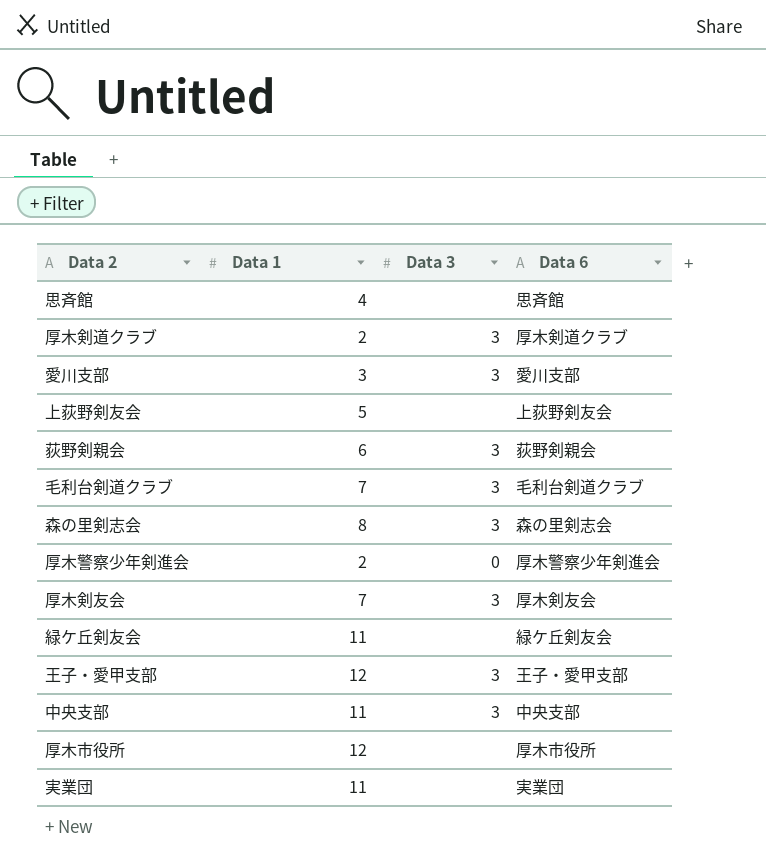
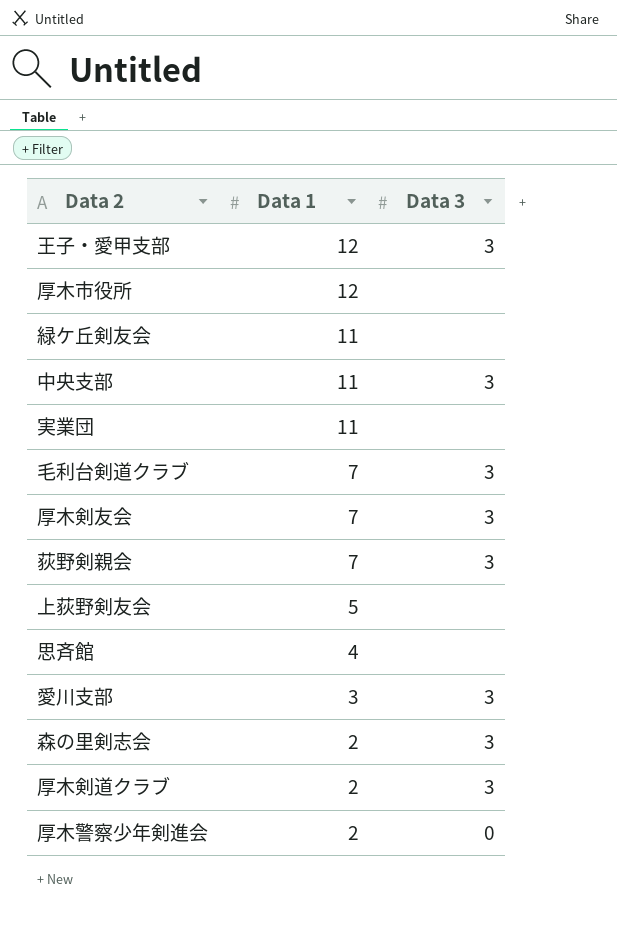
row order: none -> Data 1 descending
column Data 6 | position: 4 -> none
荻野剣親会 | Data 1: 6 -> 7
森の里剣志会 | Data 1: 8 -> 2

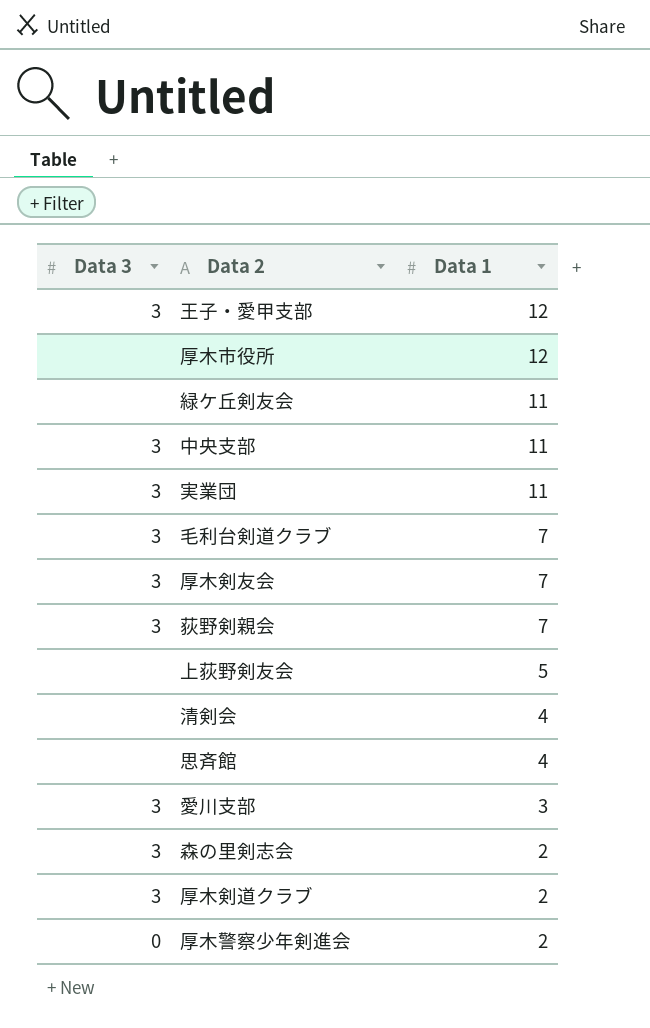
column Data 3 | position: 3 -> 1
実業団 | Data 3: none -> 3
row 清剣会: none -> none | 4

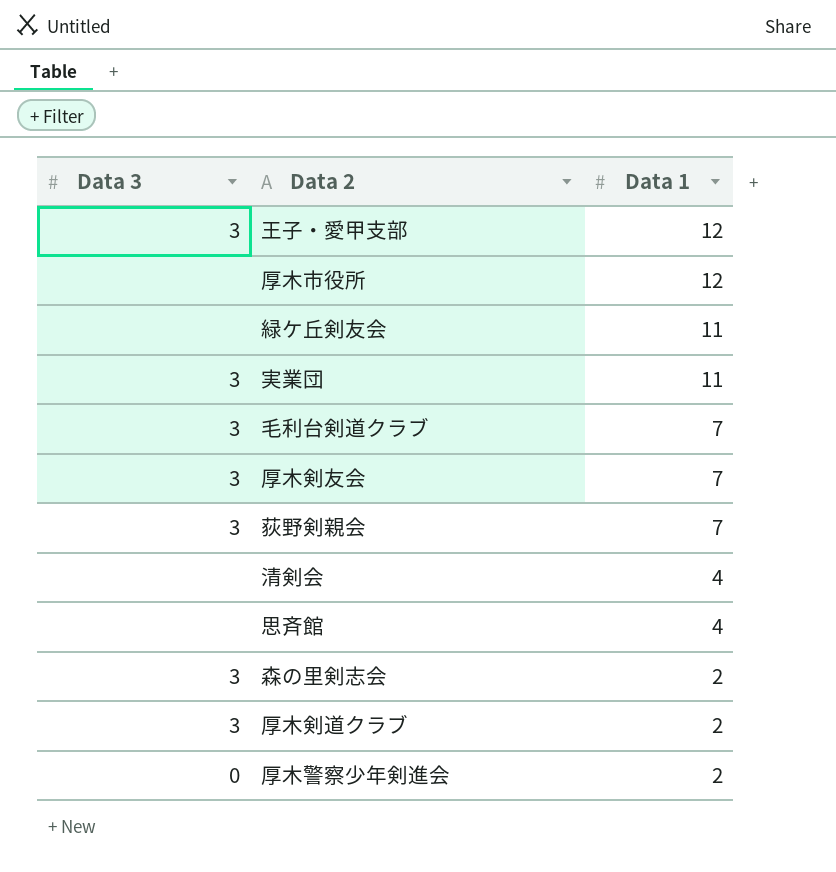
row 中央支部: 3 | 11 -> none
row 上荻野剣友会: none | 5 -> none
row 愛川支部: 3 | 3 -> none

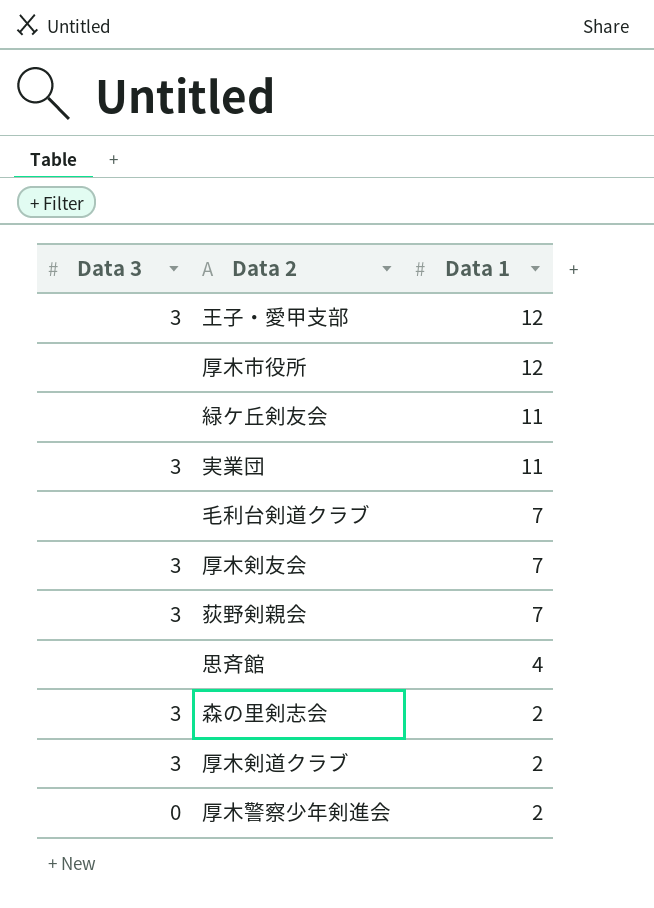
row 清剣会: none | 4 -> none
毛利台剣道クラブ | Data 3: 3 -> none

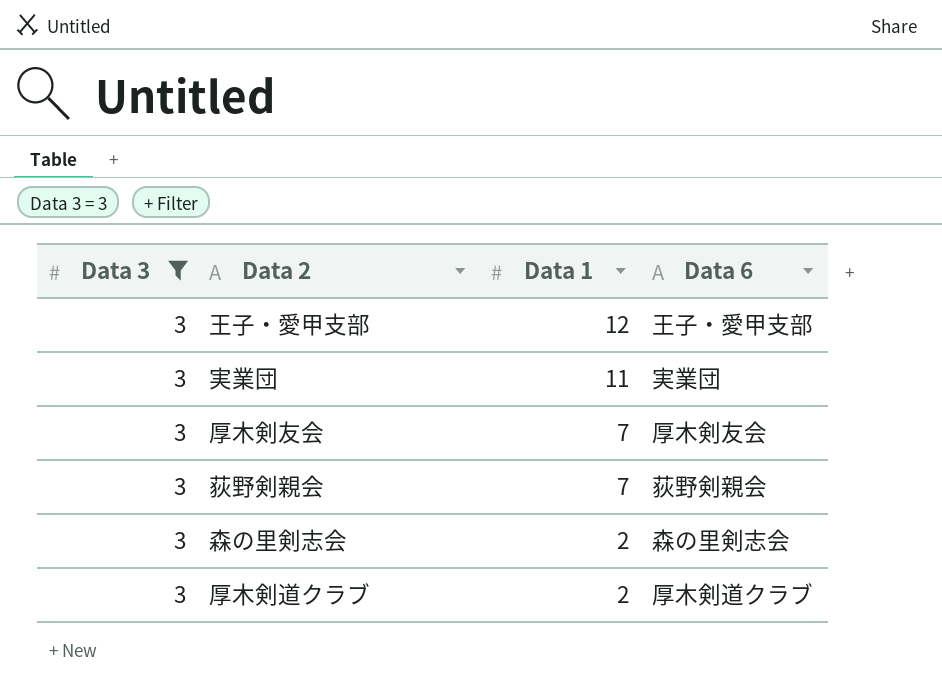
filter: none -> Data 3 = 3
column Data 6 | position: none -> 4

